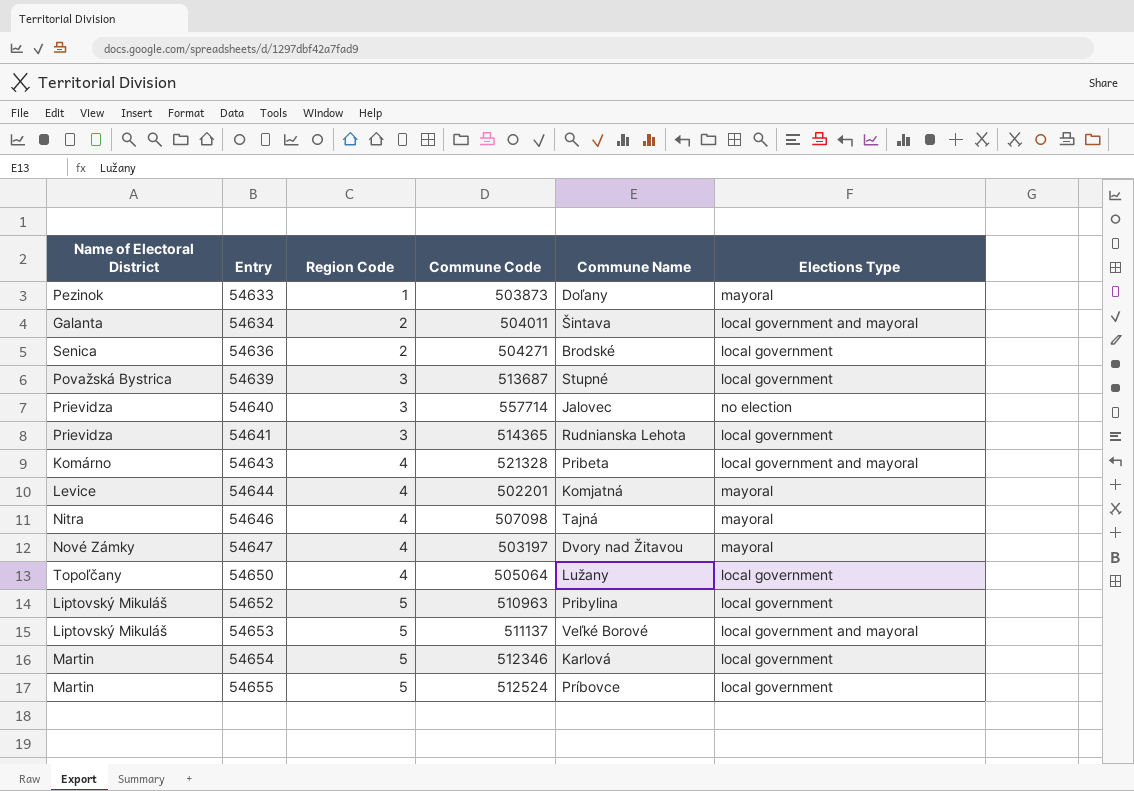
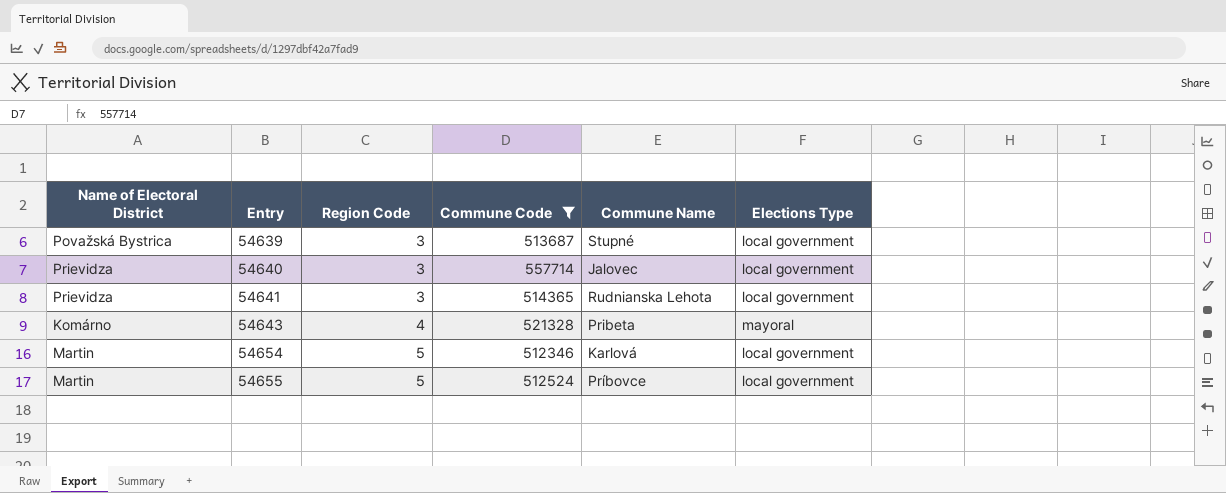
filter: none -> Commune Code >= 512346
54640 | Elections Type: no election -> local government
54643 | Elections Type: local government and mayoral -> mayoral

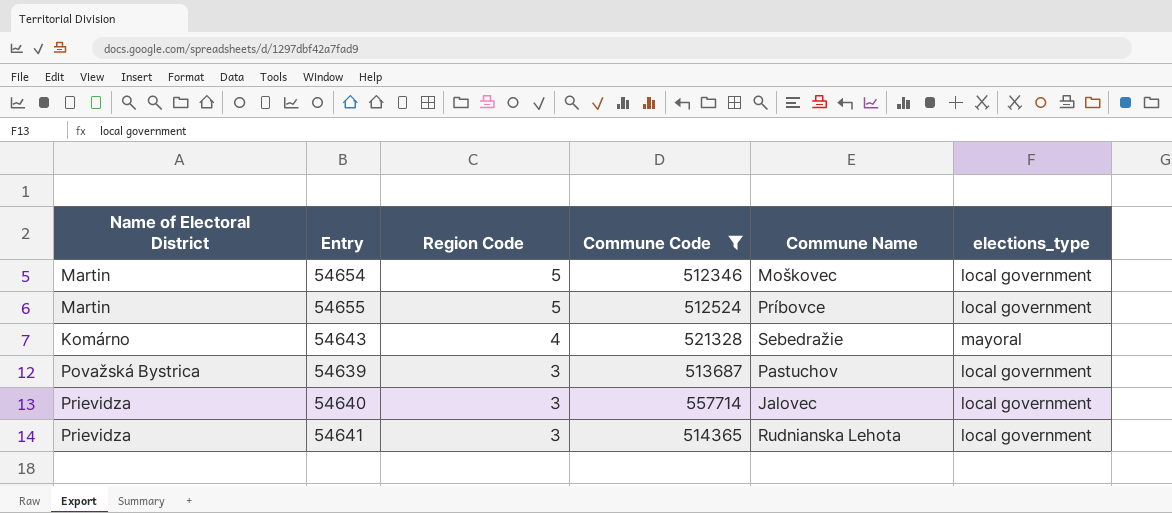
row order: Entry ascending -> Region Code descending
column name: Elections Type -> elections_type
54654 | Commune Name: Karlová -> Moškovec
54643 | Commune Name: Pribeta -> Sebedražie
54639 | Commune Name: Stupné -> Pastuchov

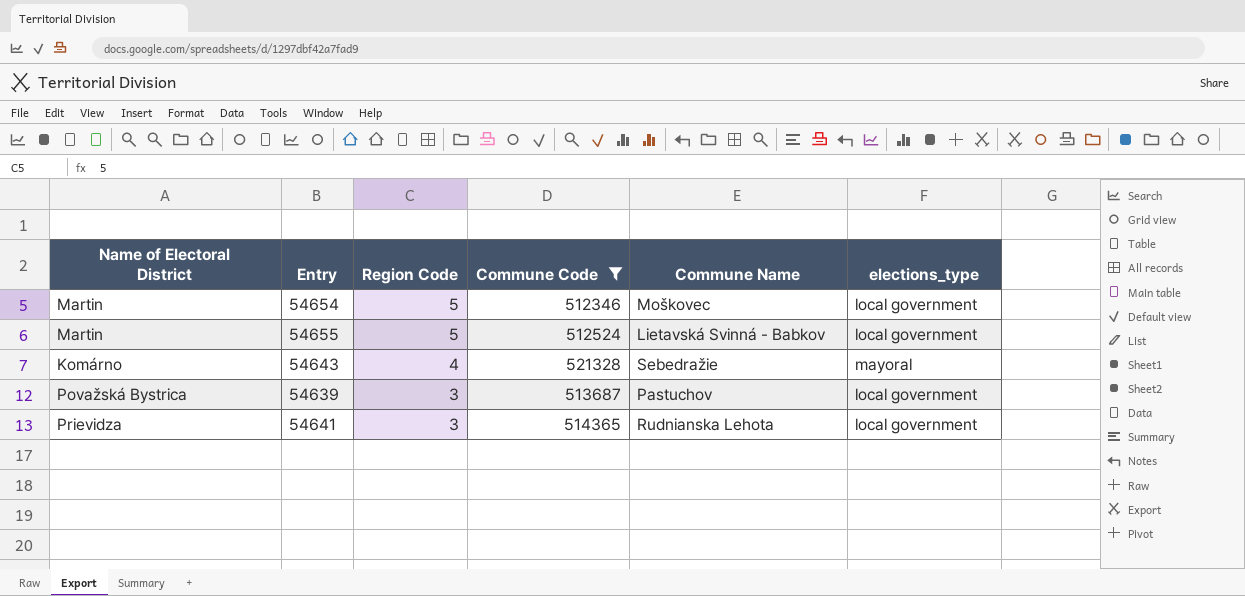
row 54640: Prievidza | 3 | 557714 | Jalovec | local government -> none
54655 | Commune Name: Príbovce -> Lietavská Svinná - Babkov

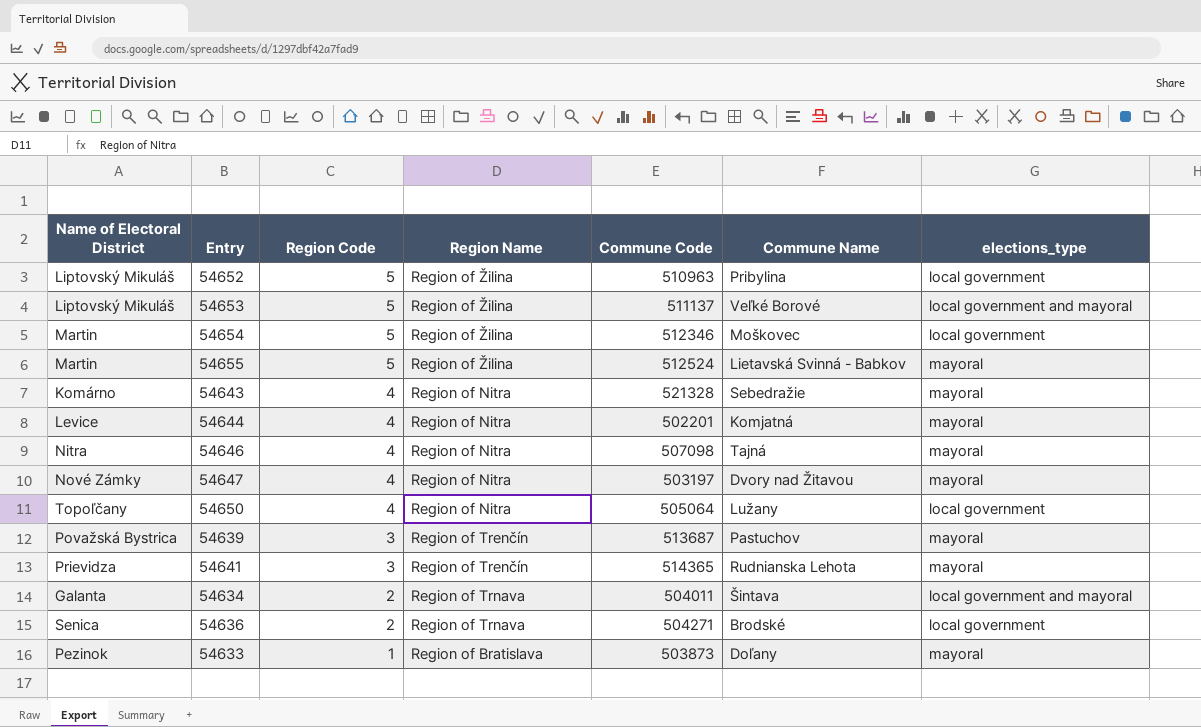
filter: Commune Code >= 512346 -> none
column Region Name | position: none -> 4
54655 | elections_type: local government -> mayoral
54639 | elections_type: local government -> mayoral
54641 | elections_type: local government -> mayoral

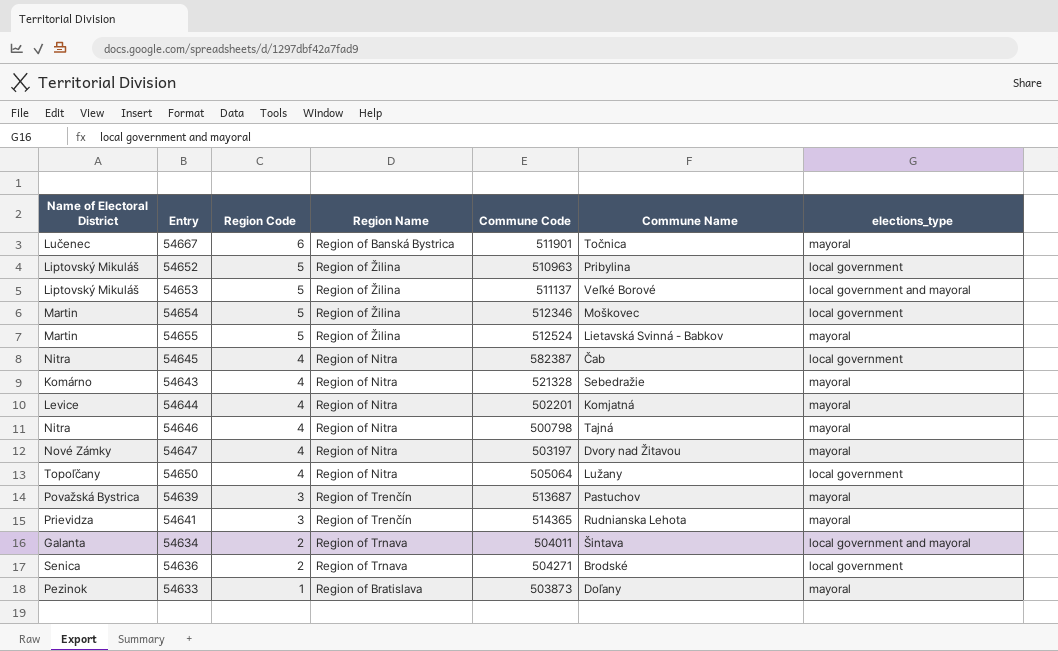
row 54667: none -> Lučenec | 6 | Region of Banská Bystrica | 511901 | Točnica | mayoral
row 54645: none -> Nitra | 4 | Region of Nitra | 582387 | Čab | local government
54646 | Commune Code: 507098 -> 500798

